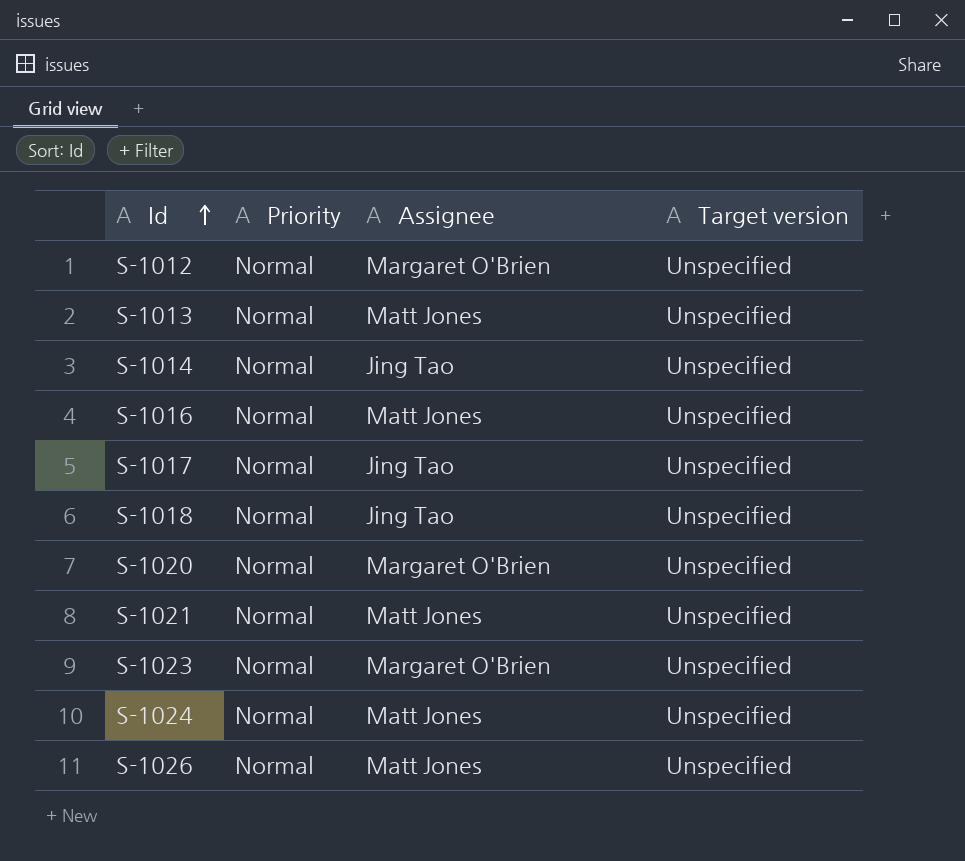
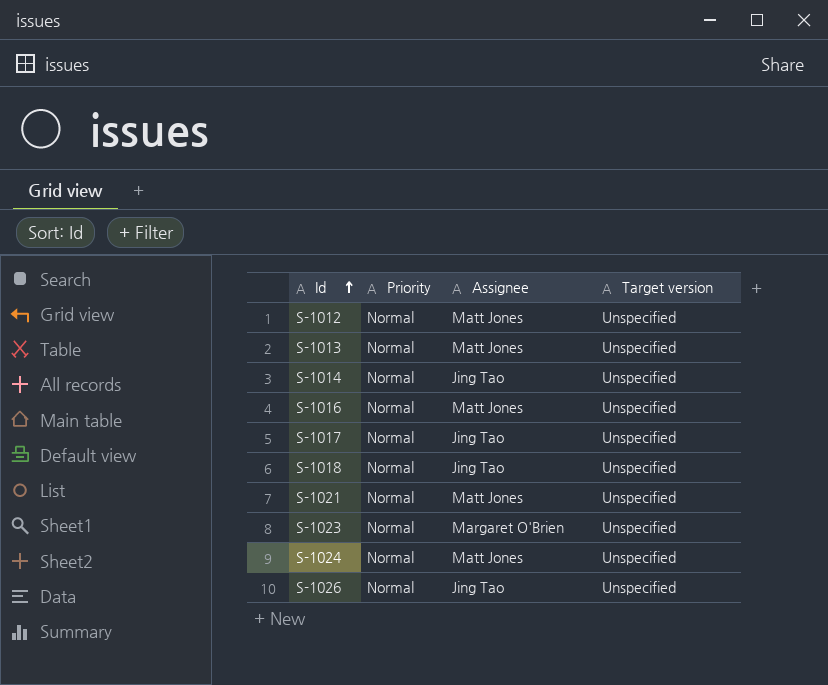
row S-1020: Normal | Margaret O'Brien | Unspecified -> none
S-1012 | Assignee: Margaret O'Brien -> Matt Jones
S-1026 | Assignee: Matt Jones -> Jing Tao

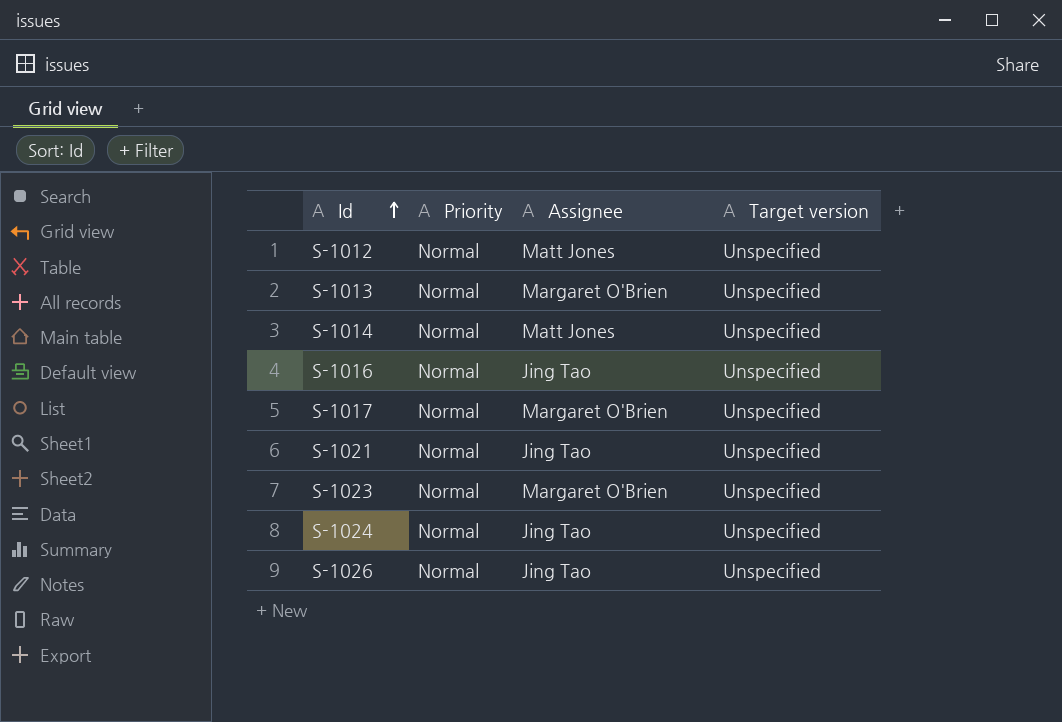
row S-1018: Normal | Jing Tao | Unspecified -> none
S-1013 | Assignee: Matt Jones -> Margaret O'Brien
S-1014 | Assignee: Jing Tao -> Matt Jones
S-1016 | Assignee: Matt Jones -> Jing Tao
S-1017 | Assignee: Jing Tao -> Margaret O'Brien
S-1021 | Assignee: Matt Jones -> Jing Tao
S-1024 | Assignee: Matt Jones -> Jing Tao

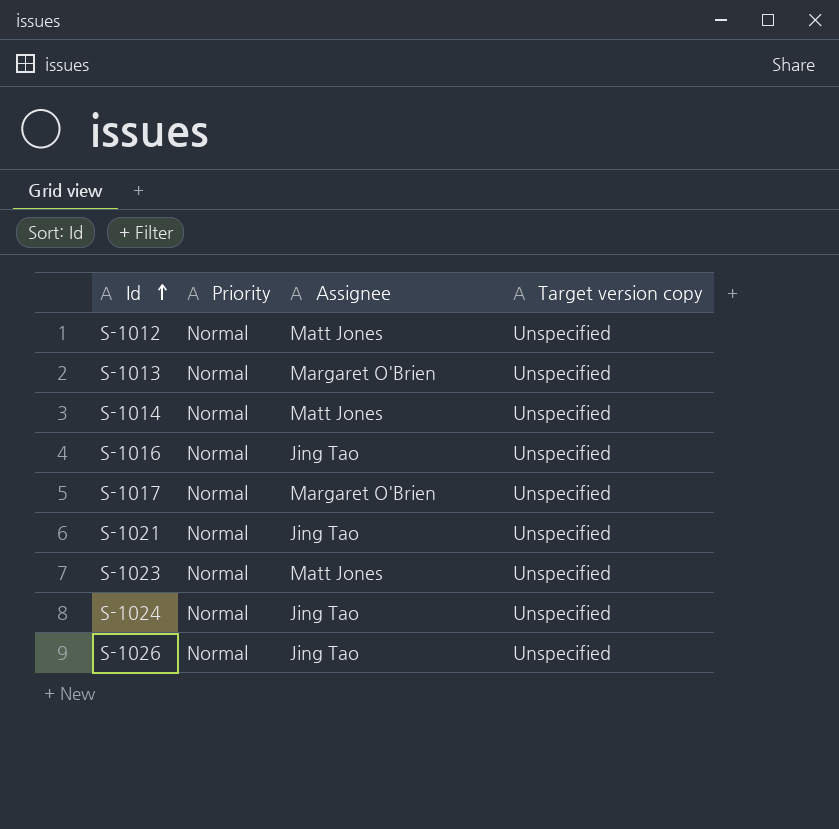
column name: Target version -> Target version copy
S-1023 | Assignee: Margaret O'Brien -> Matt Jones

